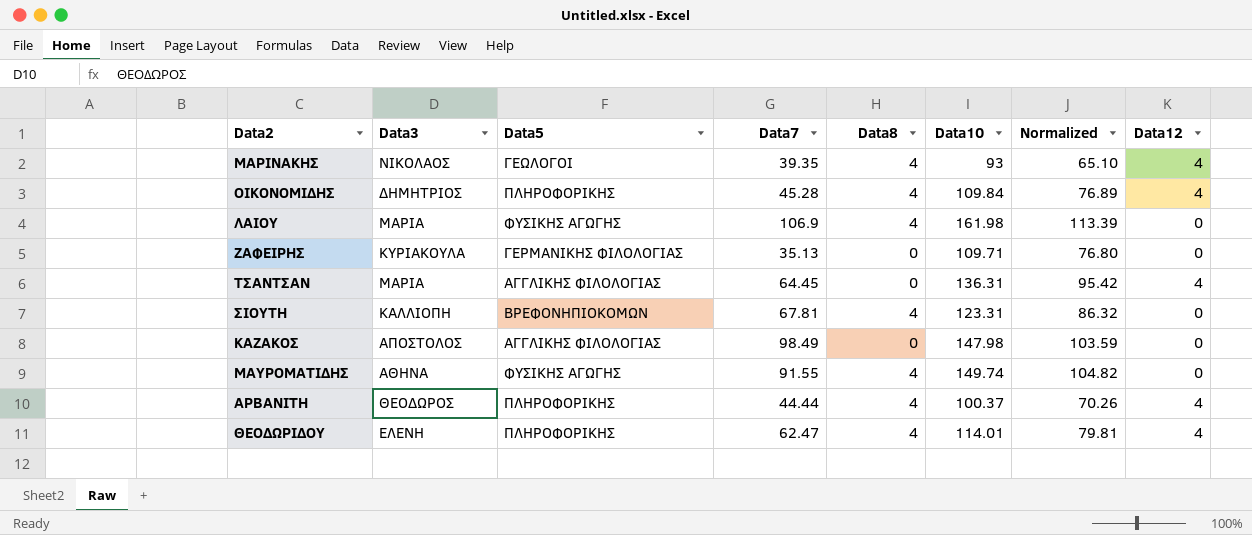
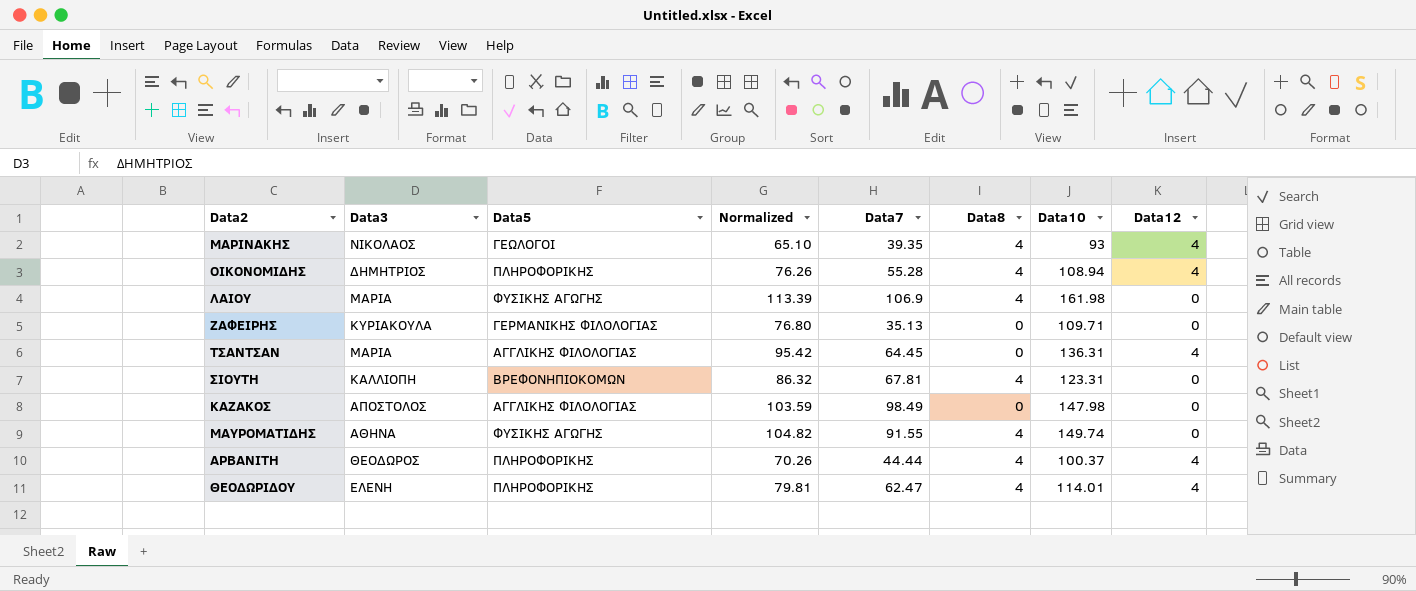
column Normalized | position: 7 -> 4
ΟΙΚΟΝΟΜΙΔΗΣ | Normalized: 76.89 -> 76.26
ΟΙΚΟΝΟΜΙΔΗΣ | Data7: 45.28 -> 55.28
ΟΙΚΟΝΟΜΙΔΗΣ | Data10: 109.84 -> 108.94

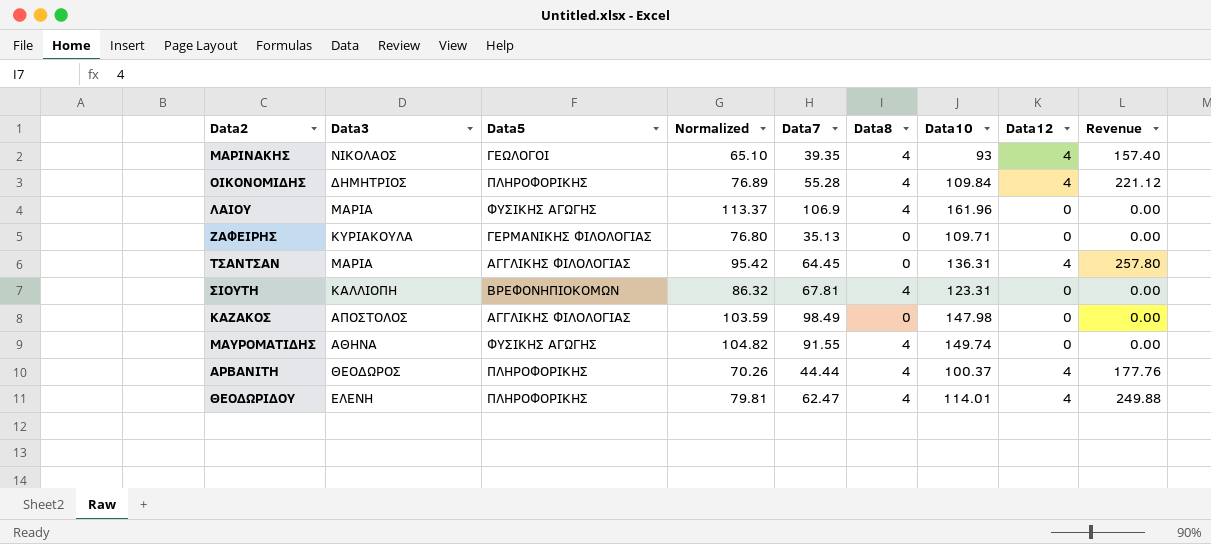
column Revenue | formula: none -> [Data7] * [Data12]
ΟΙΚΟΝΟΜΙΔΗΣ | Normalized: 76.26 -> 76.89
ΟΙΚΟΝΟΜΙΔΗΣ | Data10: 108.94 -> 109.84
ΛΑΙΟΥ | Normalized: 113.39 -> 113.37
ΛΑΙΟΥ | Data10: 161.98 -> 161.96

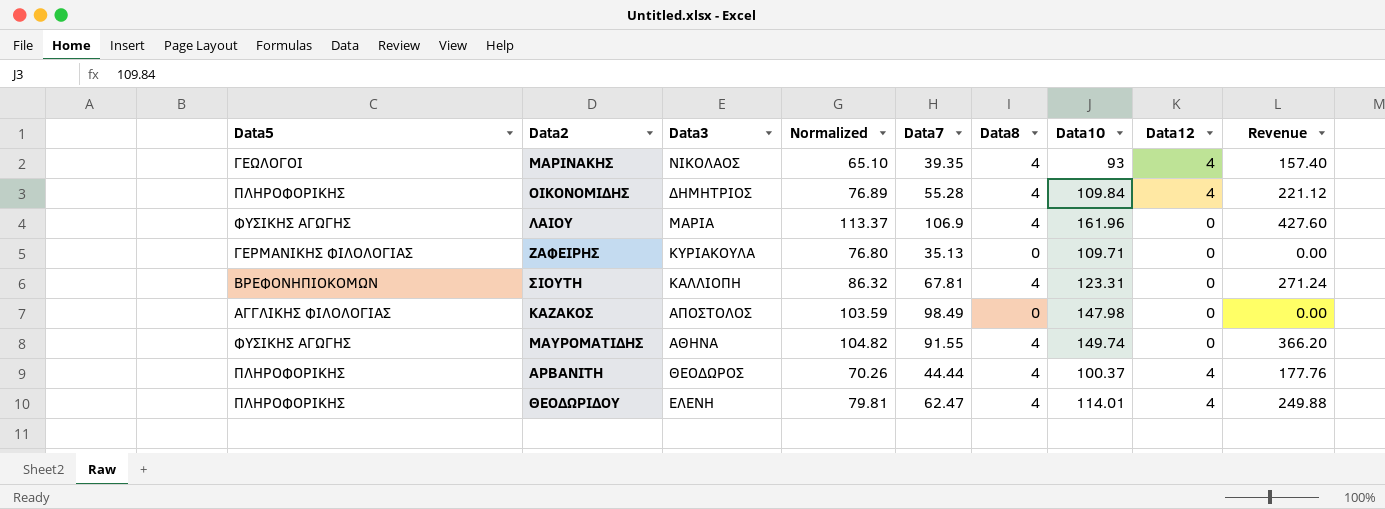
column Data5 | position: 3 -> 1
column Revenue | formula: [Data7] * [Data12] -> [Data7] * [Data8]
row ΤΣΑΝΤΣΑΝ: ΜΑΡΙΑ | ΑΓΓΛΙΚΗΣ ΦΙΛΟΛΟΓΙΑΣ | 95.42 | 64.45 | 0 | 136.31 | 4 | 257.80 -> none

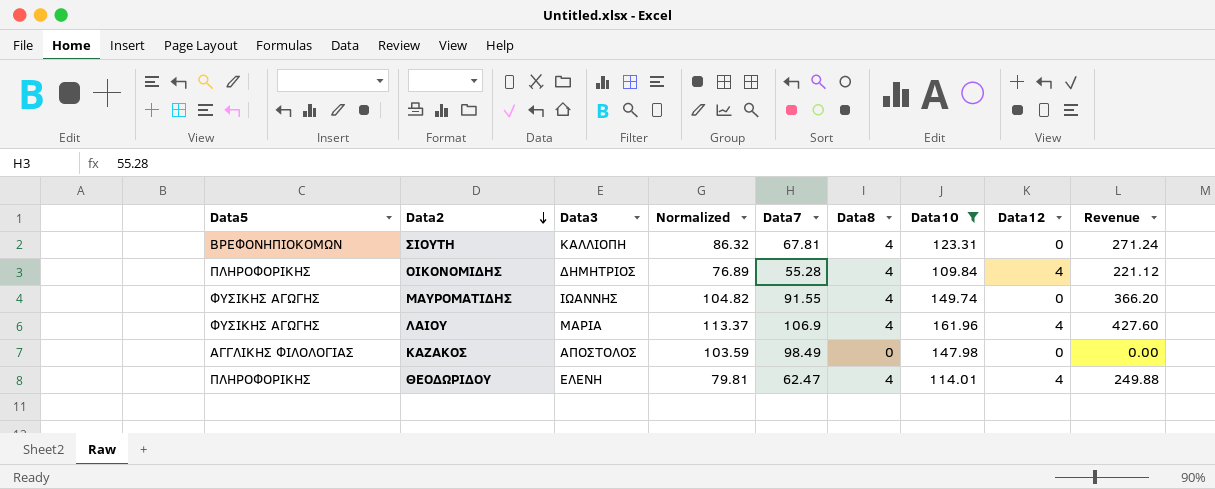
filter: none -> Data10 >= 109.84
row order: none -> Data2 descending
ΜΑΥΡΟΜΑΤΙΔΗΣ | Data3: ΑΘΗΝΑ -> ΙΩΑΝΝΗΣ
ΛΑΙΟΥ | Data12: 0 -> 4

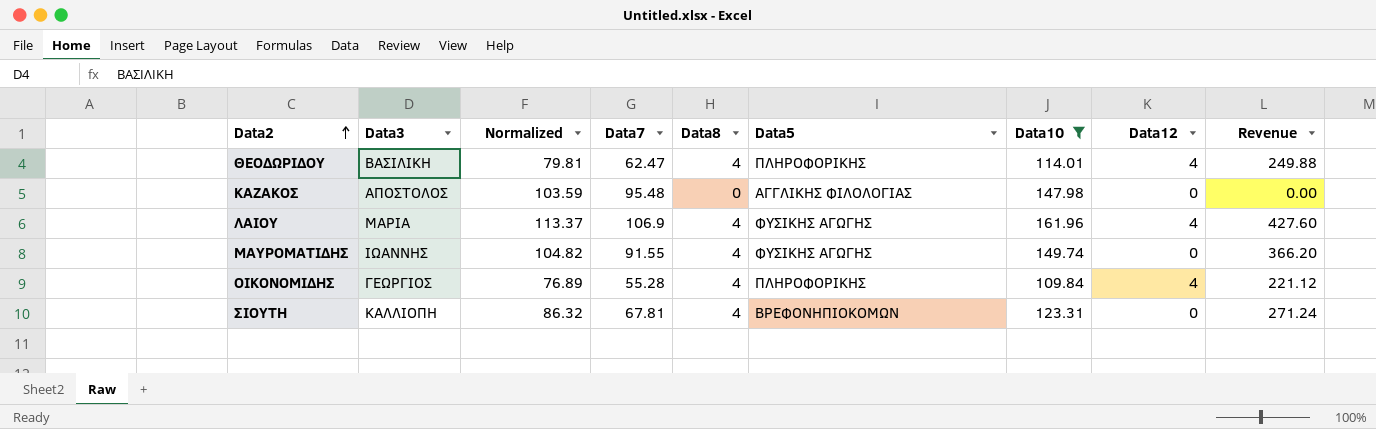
row order: Data2 descending -> Data2 ascending
column Data5 | position: 1 -> 6
ΘΕΟΔΩΡΙΔΟΥ | Data3: ΕΛΕΝΗ -> ΒΑΣΙΛΙΚΗ
ΚΑΖΑΚΟΣ | Data7: 98.49 -> 95.48
ΟΙΚΟΝΟΜΙΔΗΣ | Data3: ΔΗΜΗΤΡΙΟΣ -> ΓΕΩΡΓΙΟΣ

